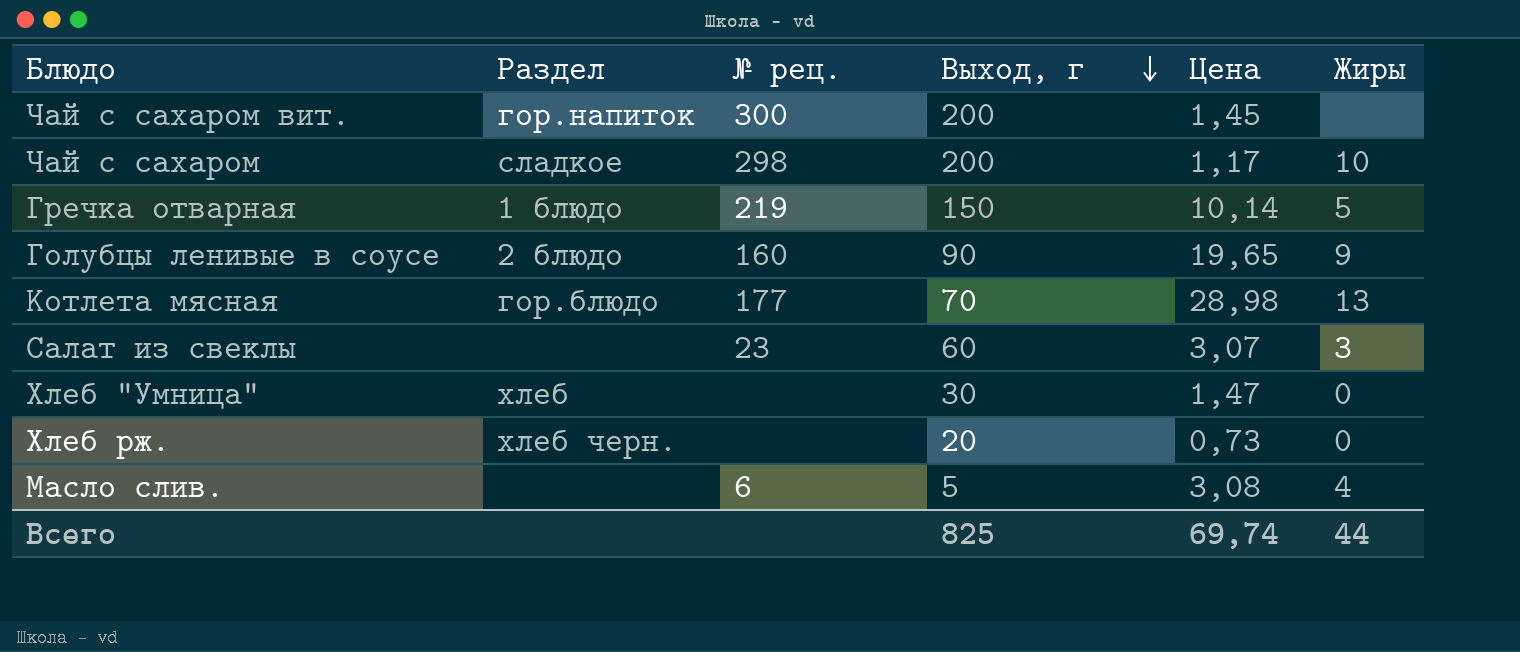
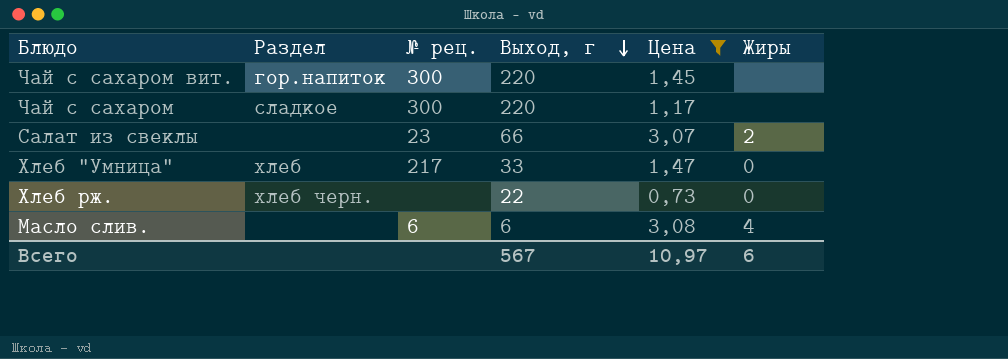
filter: none -> Цена <= 3,08
Чай с сахаром вит. | Выход, г: 200 -> 220
Чай с сахаром | № рец.: 298 -> 300
Чай с сахаром | Выход, г: 200 -> 220
Чай с сахаром | Жиры: 10 -> none
Салат из свеклы | Выход, г: 60 -> 66
Салат из свеклы | Жиры: 3 -> 2
Хлеб "Умница" | № рец.: none -> 217
Хлеб "Умница" | Выход, г: 30 -> 33
Хлеб рж. | Выход, г: 20 -> 22
Масло слив. | Выход, г: 5 -> 6
Всего | Выход, г: 825 -> 567
Всего | Цена: 69,74 -> 10,97
Всего | Жиры: 44 -> 6

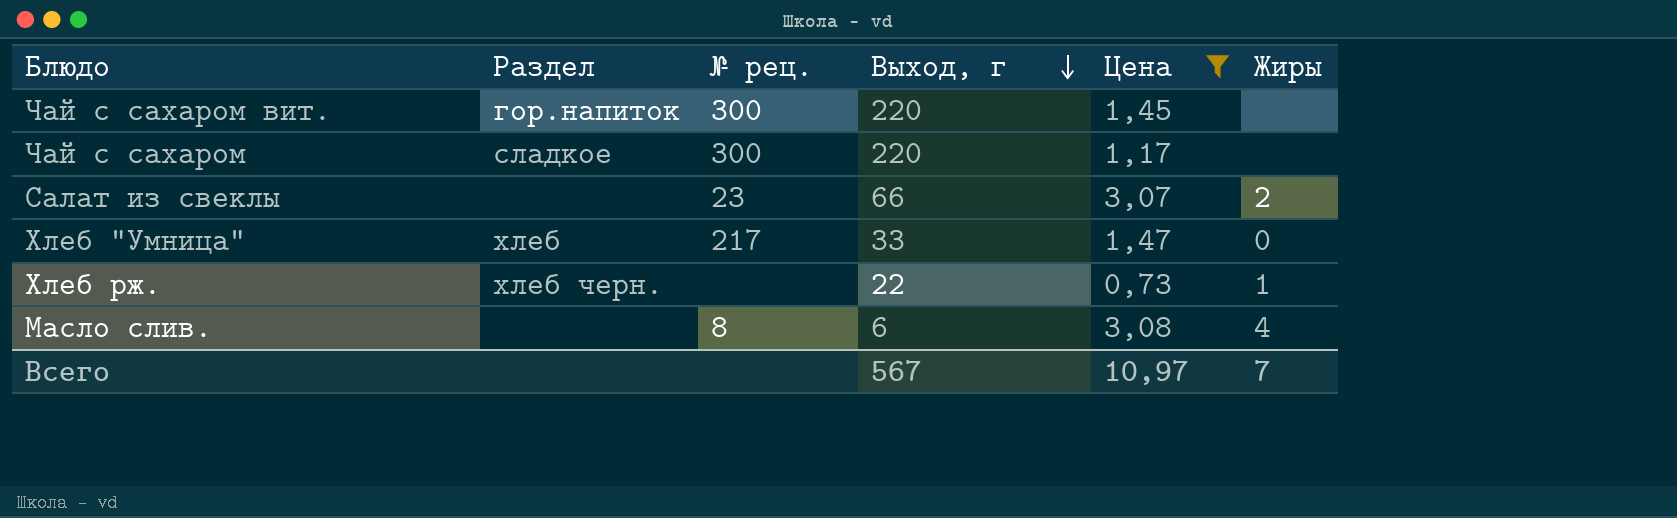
Хлеб рж. | Жиры: 0 -> 1
Масло слив. | № рец.: 6 -> 8
Всего | Жиры: 6 -> 7

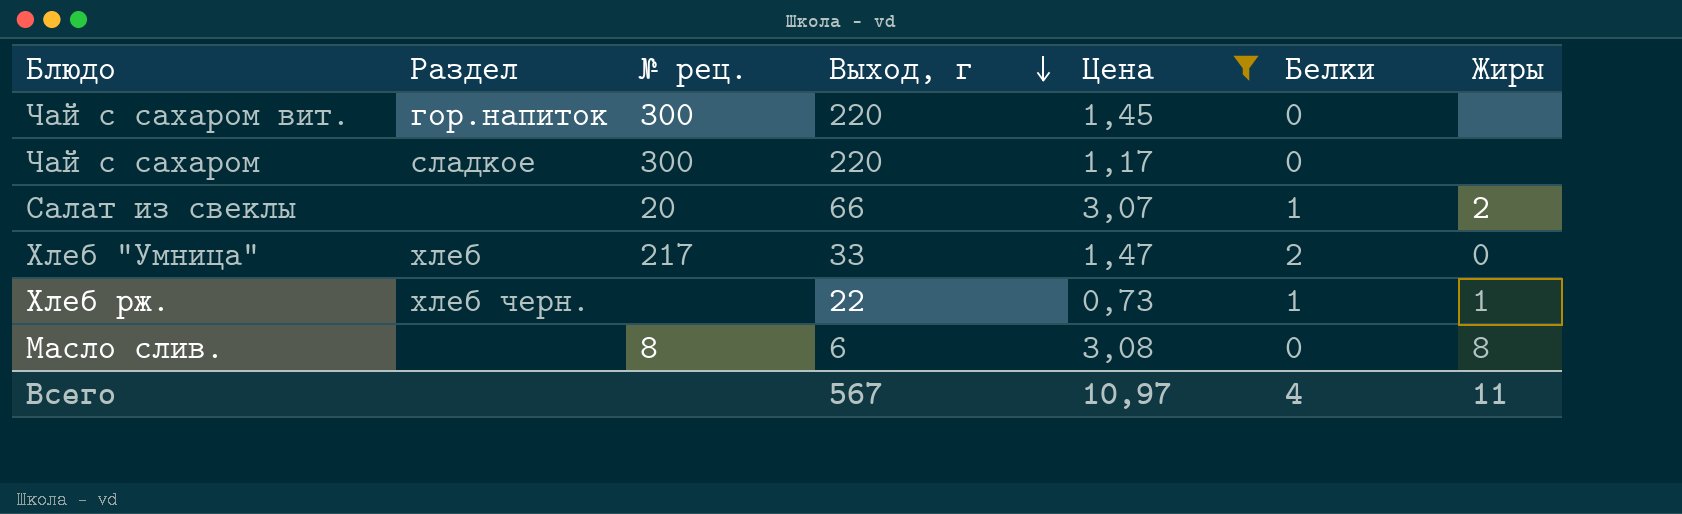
column Белки | position: none -> 6
Салат из свеклы | № рец.: 23 -> 20
Масло слив. | Жиры: 4 -> 8
Всего | Жиры: 7 -> 11

